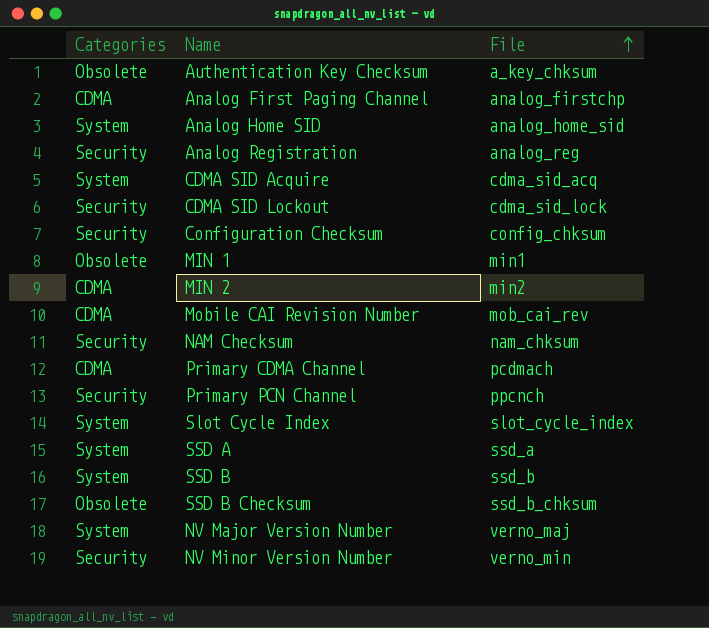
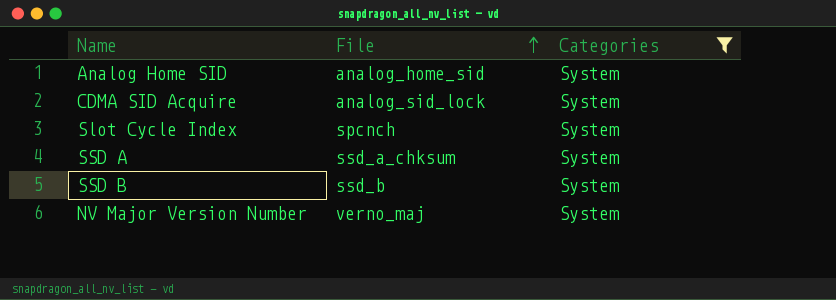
filter: none -> Categories = System
column Categories | position: 1 -> 3
CDMA SID Acquire | File: cdma_sid_acq -> analog_sid_lock
Slot Cycle Index | File: slot_cycle_index -> spcnch
SSD A | File: ssd_a -> ssd_a_chksum

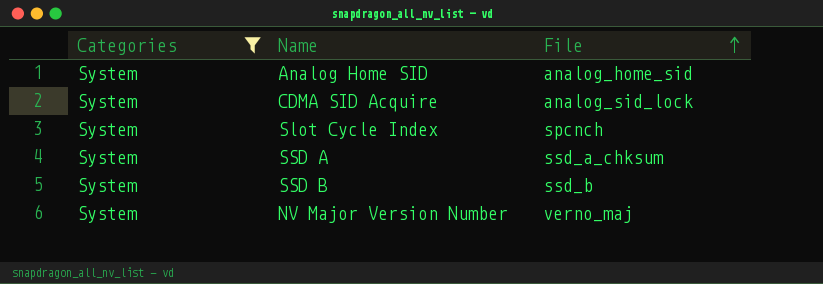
column Categories | position: 3 -> 1

